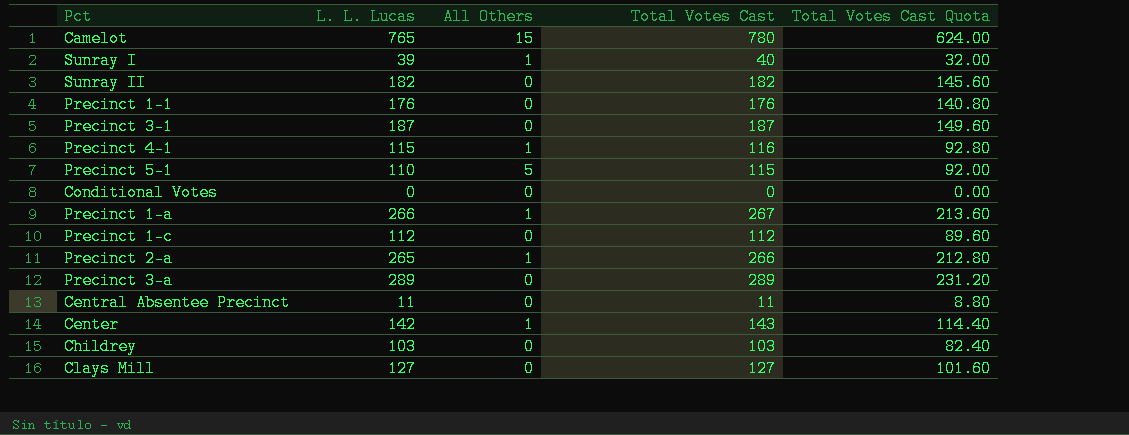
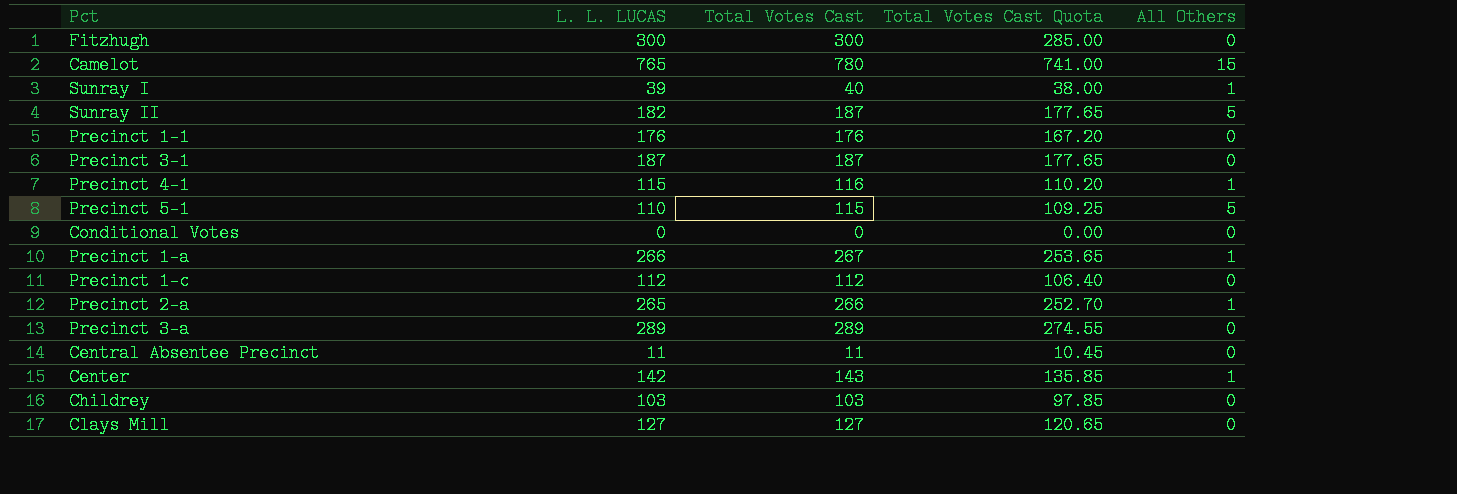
column name: L. L. Lucas -> L. L. LUCAS
column Total Votes Cast Quota | formula: [Total Votes Cast] * 0.8 -> [Total Votes Cast] * 0.95
column All Others | position: 3 -> 5
row Fitzhugh: none -> 300 | 300 | 285.00 | 0
Sunray II | Total Votes Cast: 182 -> 187
Sunray II | All Others: 0 -> 5

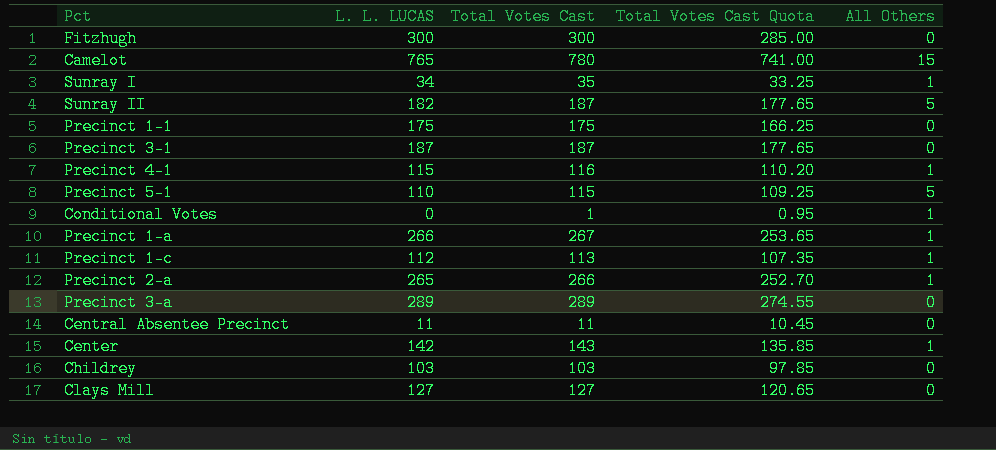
Sunray I | L. L. LUCAS: 39 -> 34
Sunray I | Total Votes Cast: 40 -> 35
Sunray I | Total Votes Cast Quota: 38.00 -> 33.25
Precinct 1-1 | L. L. LUCAS: 176 -> 175
Precinct 1-1 | Total Votes Cast: 176 -> 175
Precinct 1-1 | Total Votes Cast Quota: 167.20 -> 166.25
Conditional Votes | Total Votes Cast: 0 -> 1
Conditional Votes | Total Votes Cast Quota: 0.00 -> 0.95
Conditional Votes | All Others: 0 -> 1
Precinct 1-c | Total Votes Cast: 112 -> 113
Precinct 1-c | Total Votes Cast Quota: 106.40 -> 107.35
Precinct 1-c | All Others: 0 -> 1

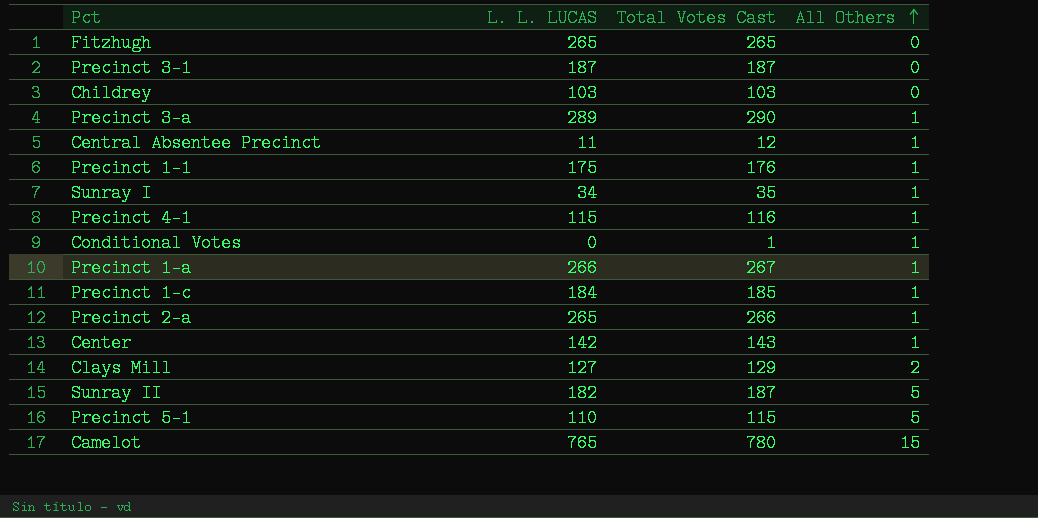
row order: none -> All Others ascending
column Total Votes Cast Quota | formula: [Total Votes Cast] * 0.95 -> none
Fitzhugh | L. L. LUCAS: 300 -> 265
Fitzhugh | Total Votes Cast: 300 -> 265
Precinct 3-a | Total Votes Cast: 289 -> 290
Precinct 3-a | All Others: 0 -> 1
Central Absentee Precinct | Total Votes Cast: 11 -> 12
Central Absentee Precinct | All Others: 0 -> 1
Precinct 1-1 | Total Votes Cast: 175 -> 176
Precinct 1-1 | All Others: 0 -> 1
Precinct 1-c | L. L. LUCAS: 112 -> 184
Precinct 1-c | Total Votes Cast: 113 -> 185
Clays Mill | Total Votes Cast: 127 -> 129
Clays Mill | All Others: 0 -> 2

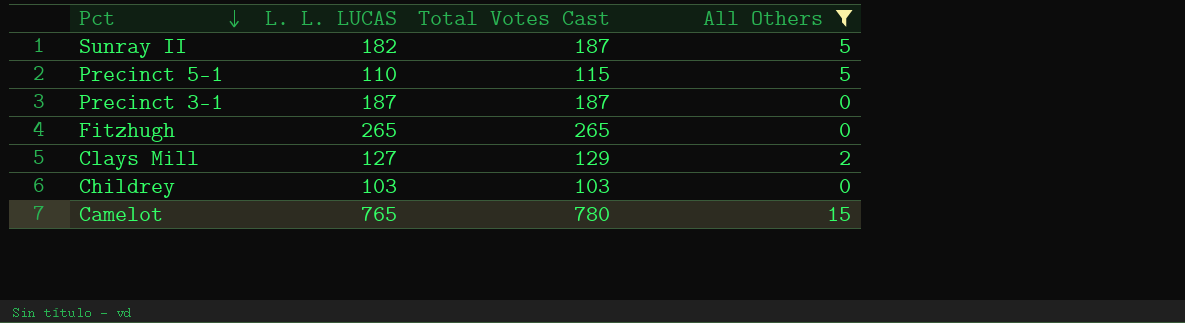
filter: none -> All Others != 1
row order: All Others ascending -> Pct descending

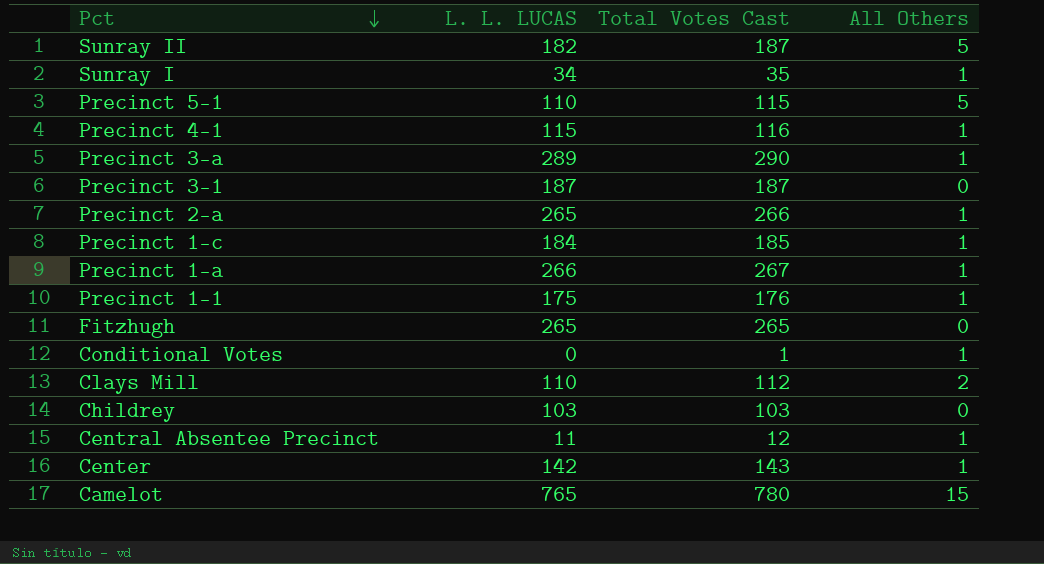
filter: All Others != 1 -> none
Clays Mill | L. L. LUCAS: 127 -> 110
Clays Mill | Total Votes Cast: 129 -> 112

